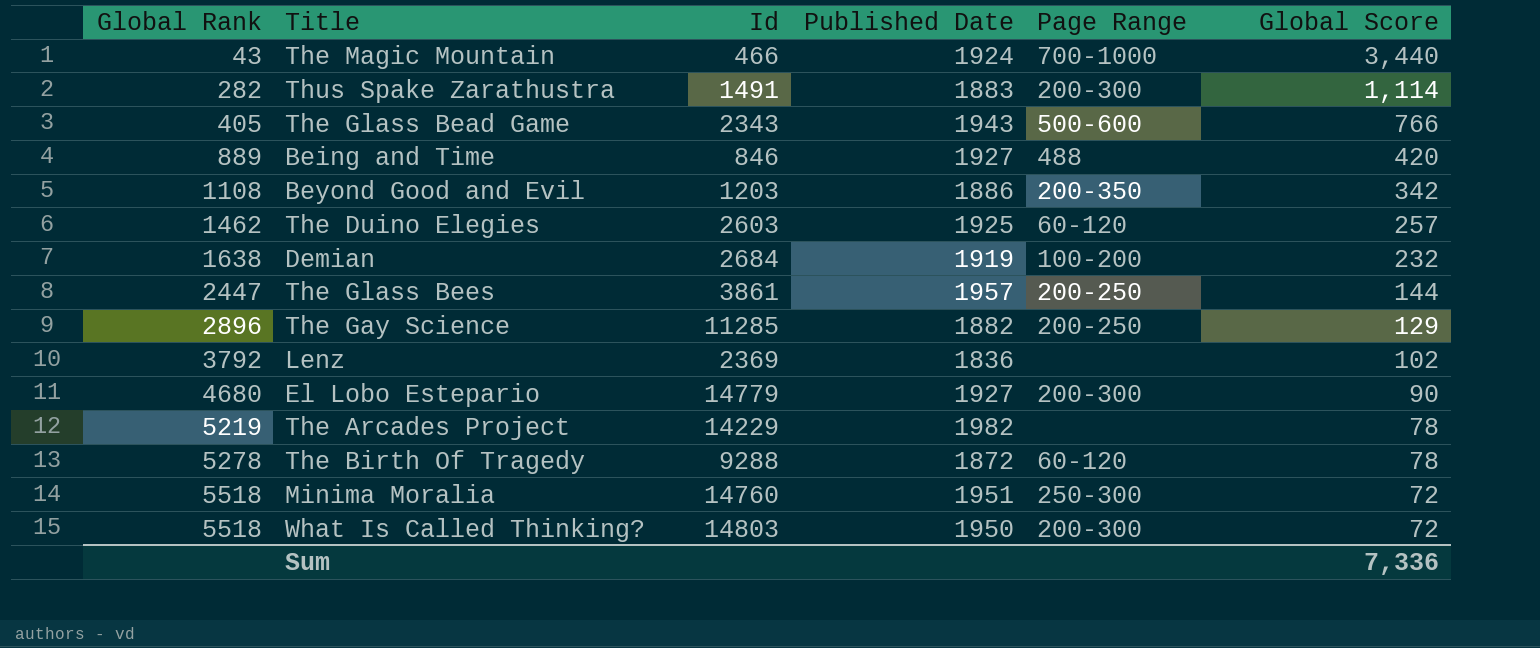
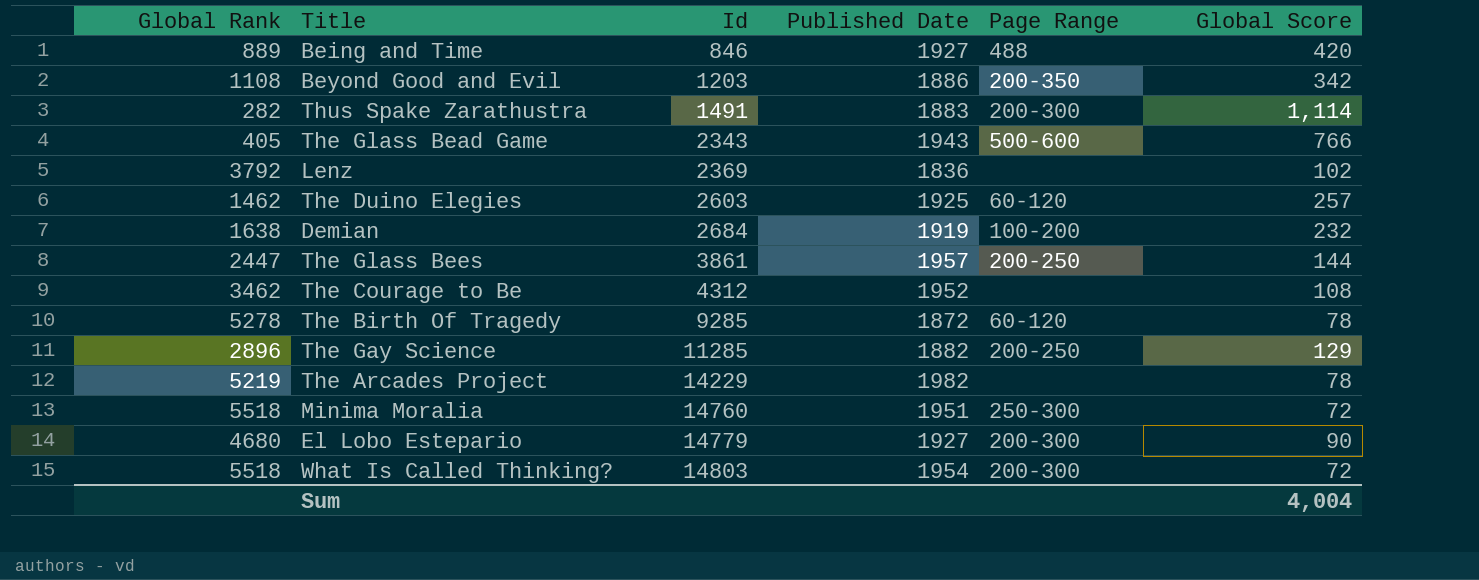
row order: Global Rank ascending -> Id ascending
row The Magic Mountain: 43 | 466 | 1924 | 700-1000 | 3,440 -> none
row The Courage to Be: none -> 3462 | 4312 | 1952 | none | 108
The Birth Of Tragedy | Id: 9288 -> 9285
What Is Called Thinking? | Published Date: 1950 -> 1954
Sum | Global Score: 7,336 -> 4,004

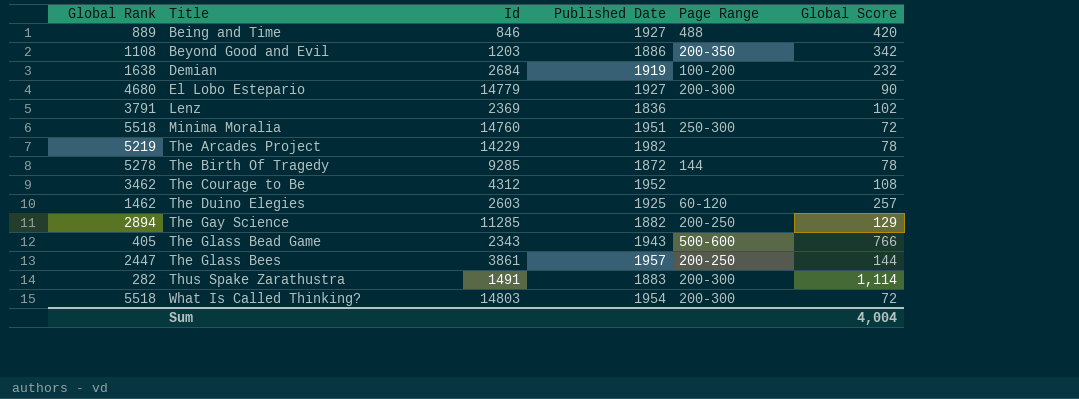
row order: Id ascending -> Title ascending
Lenz | Global Rank: 3792 -> 3791
The Birth Of Tragedy | Page Range: 60-120 -> 144
The Gay Science | Global Rank: 2896 -> 2894

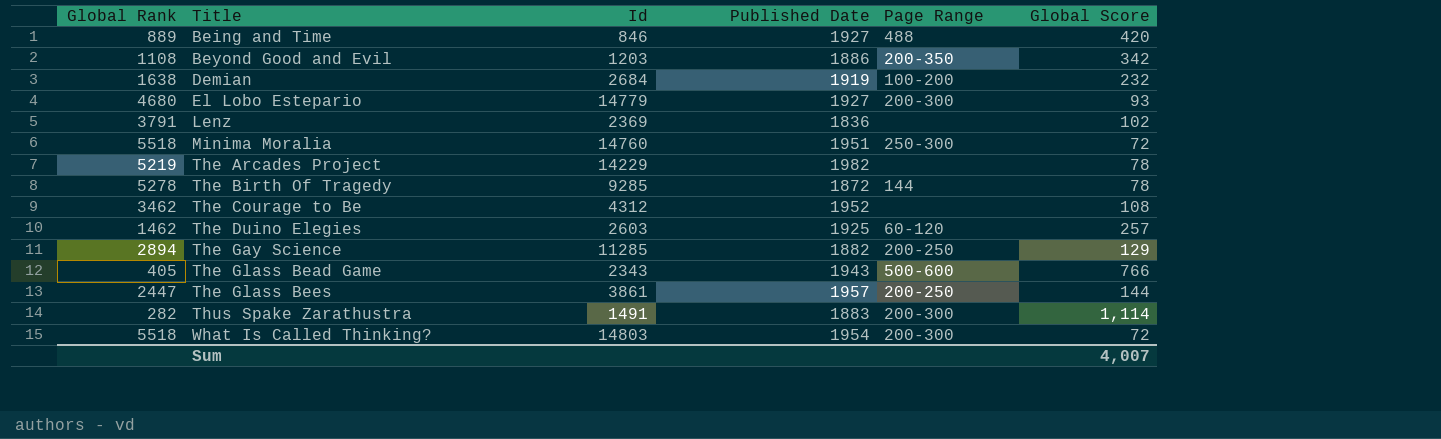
El Lobo Estepario | Global Score: 90 -> 93
Sum | Global Score: 4,004 -> 4,007

